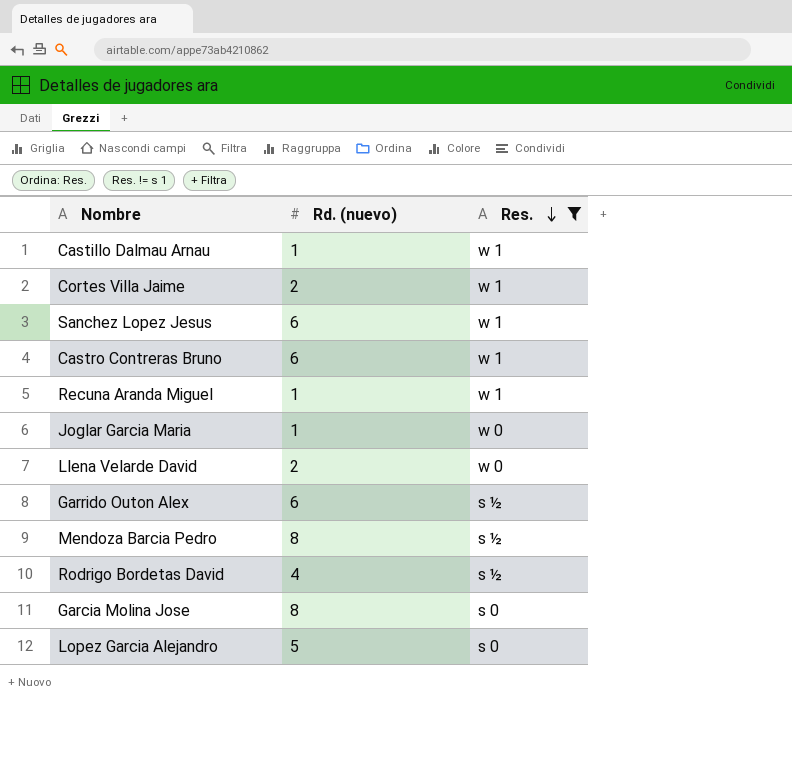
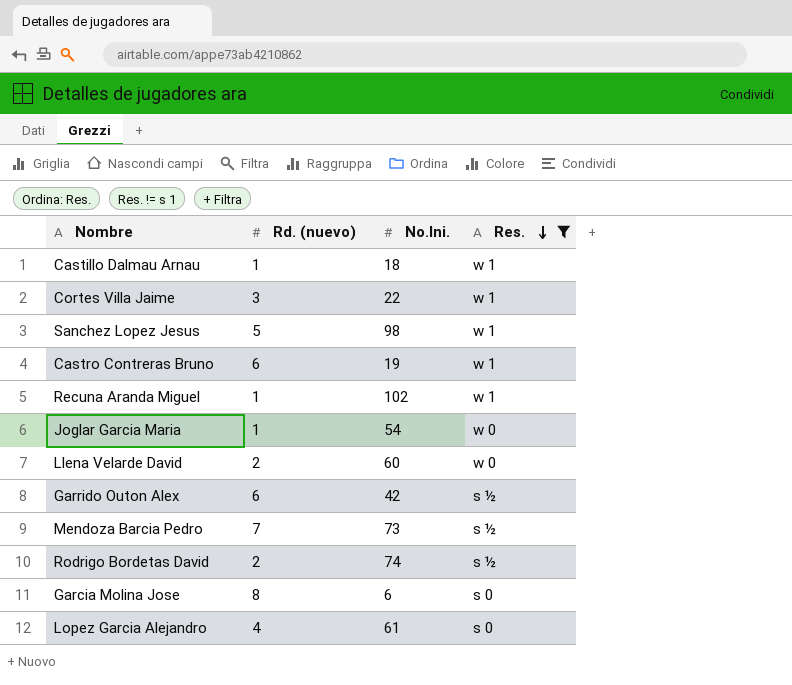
column No.Ini. | position: none -> 3
Cortes Villa Jaime | Rd. (nuevo): 2 -> 3
Sanchez Lopez Jesus | Rd. (nuevo): 6 -> 5
Mendoza Barcia Pedro | Rd. (nuevo): 8 -> 7
Rodrigo Bordetas David | Rd. (nuevo): 4 -> 2
Lopez Garcia Alejandro | Rd. (nuevo): 5 -> 4

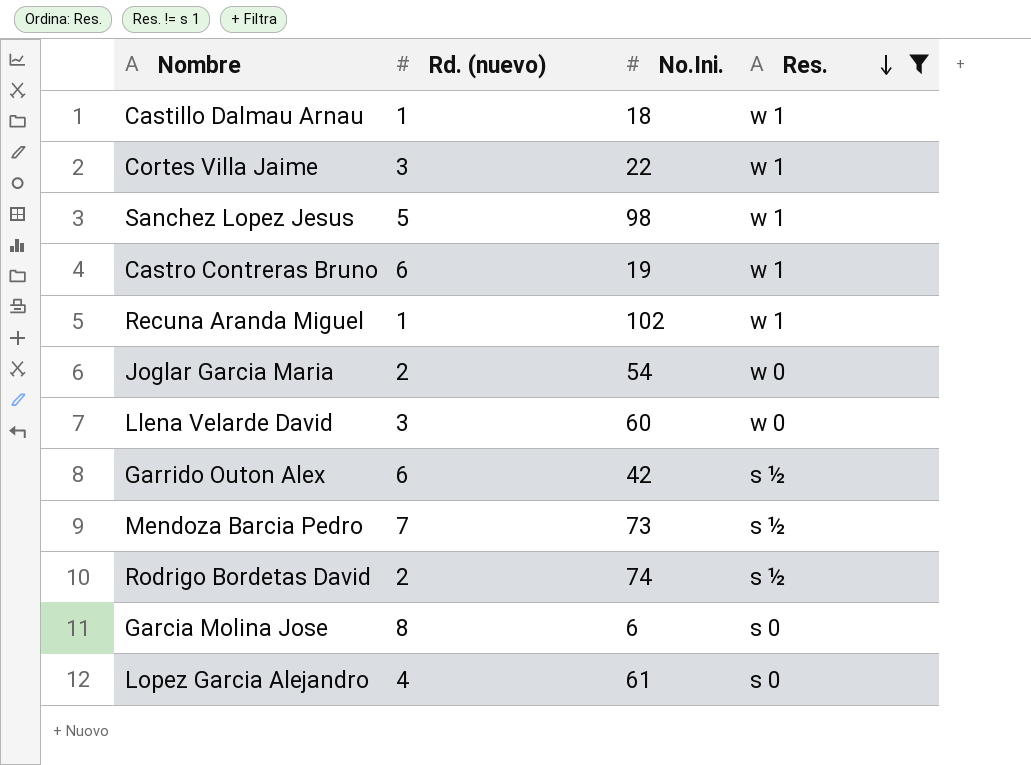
Joglar Garcia Maria | Rd. (nuevo): 1 -> 2
Llena Velarde David | Rd. (nuevo): 2 -> 3

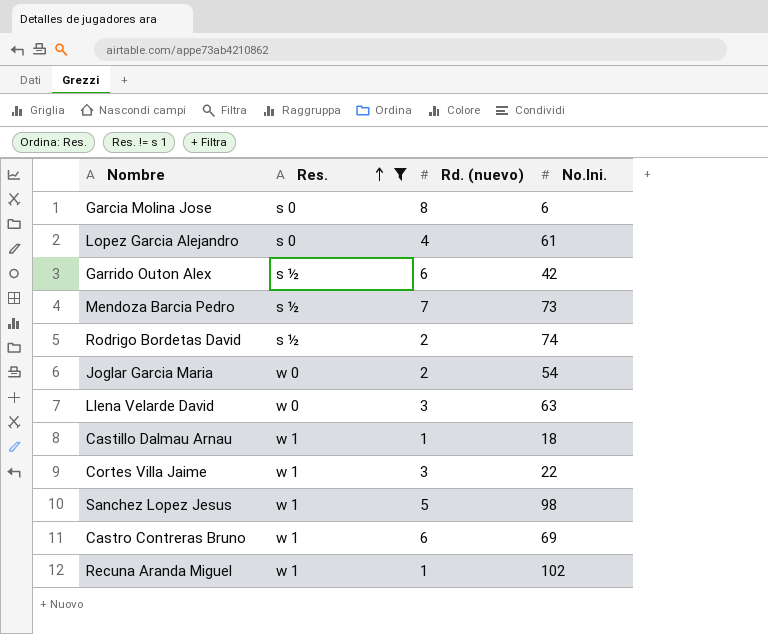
row order: Res. descending -> Res. ascending
column Res. | position: 4 -> 2
Llena Velarde David | No.Ini.: 60 -> 63
Castro Contreras Bruno | No.Ini.: 19 -> 69

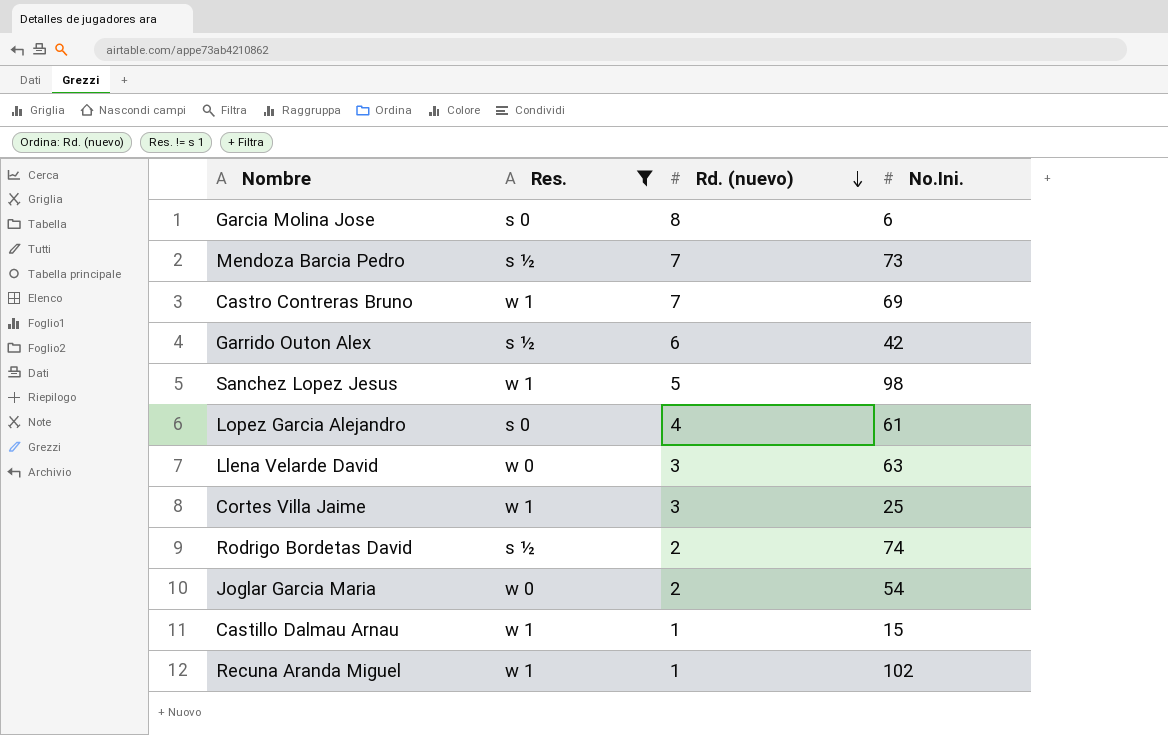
row order: Res. ascending -> Rd. (nuevo) descending
Castro Contreras Bruno | Rd. (nuevo): 6 -> 7
Cortes Villa Jaime | No.Ini.: 22 -> 25
Castillo Dalmau Arnau | No.Ini.: 18 -> 15

